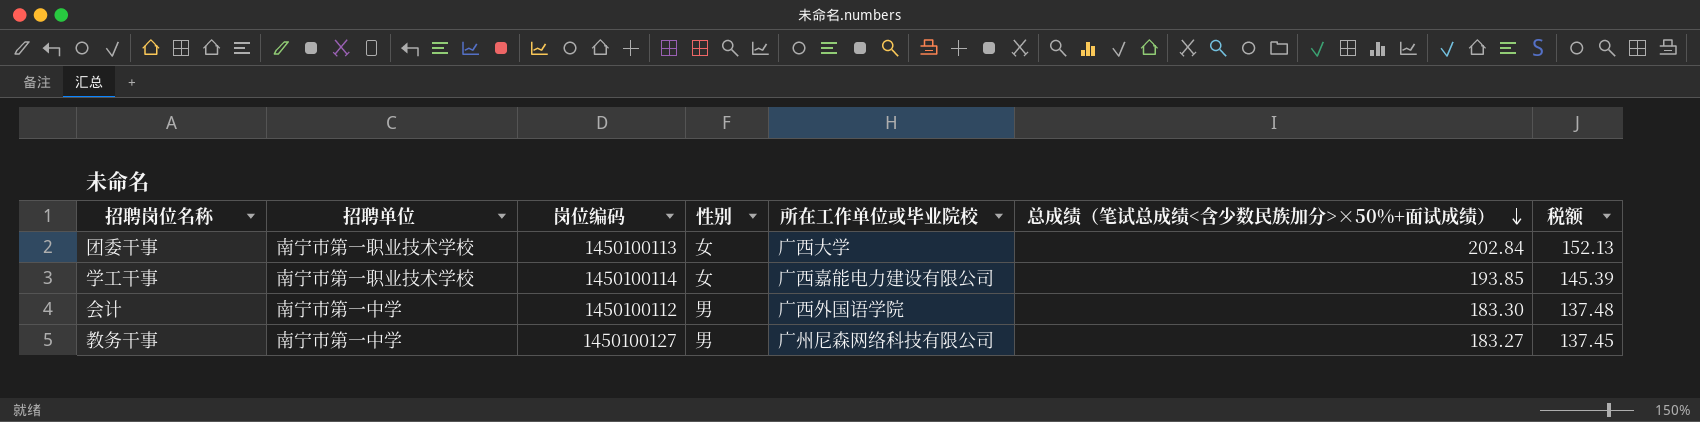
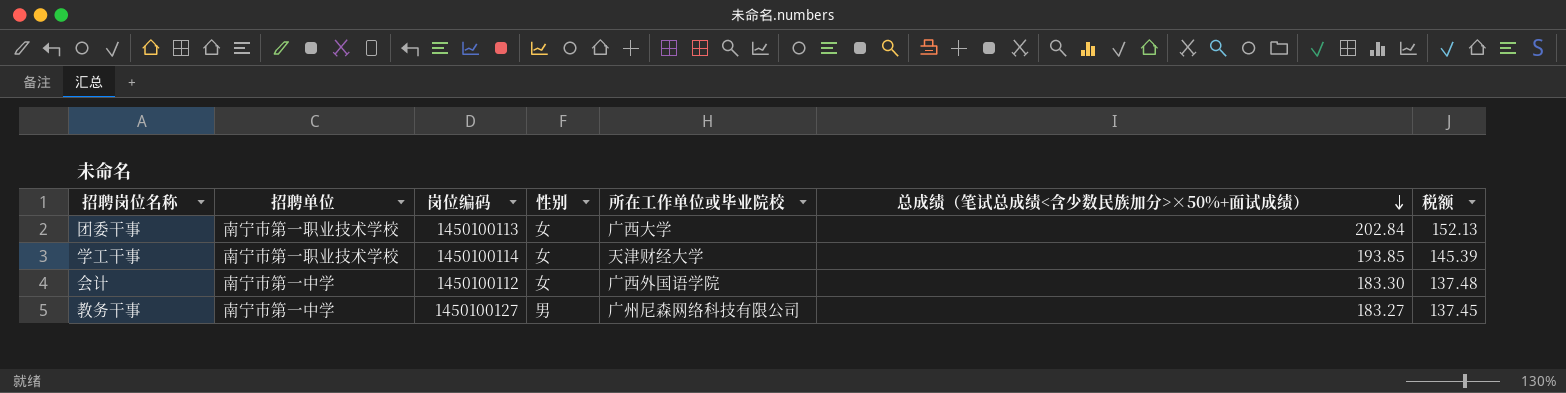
学工干事 | 所在工作单位或毕业院校: 广西嘉能电力建设有限公司 -> 天津财经大学
会计 | 性别: 男 -> 女

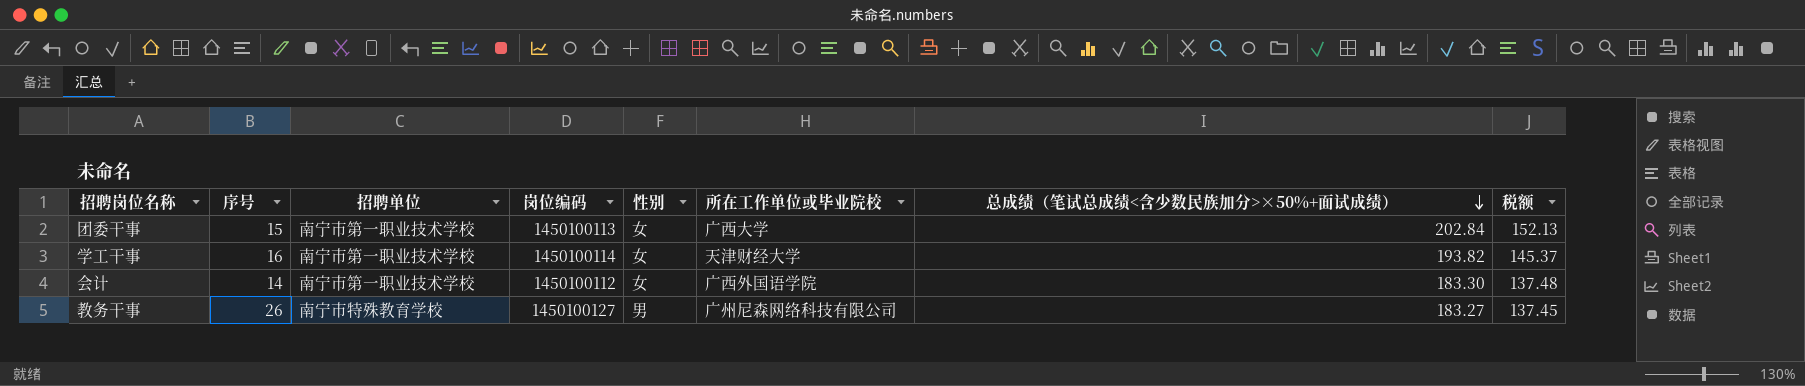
column 序号 | position: none -> 2
学工干事 | 总成绩（笔试总成绩<含少数民族加分>×50%+面试成绩）: 193.85 -> 193.82
学工干事 | 税额: 145.39 -> 145.37
会计 | 招聘单位: 南宁市第一中学 -> 南宁市第一职业技术学校
教务干事 | 招聘单位: 南宁市第一中学 -> 南宁市特殊教育学校

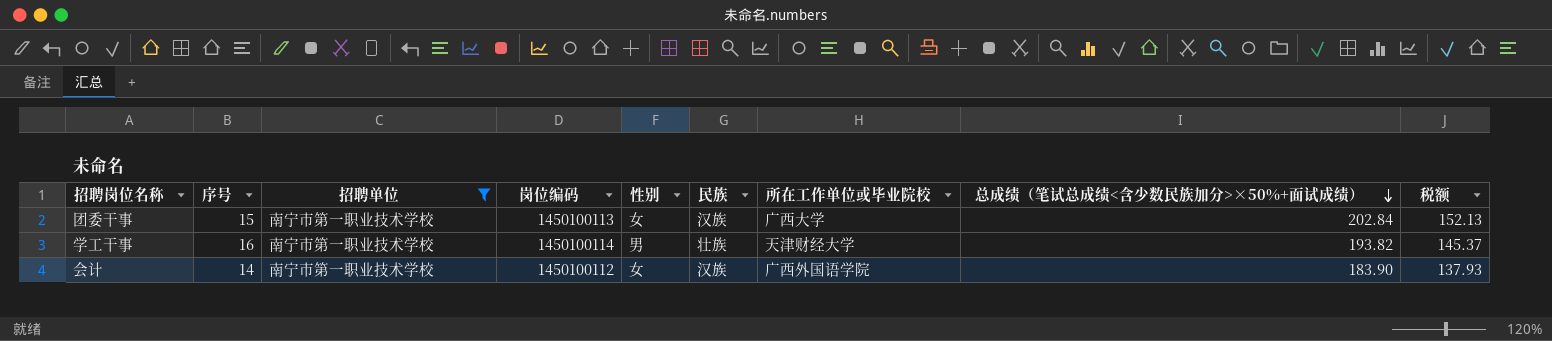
filter: none -> 招聘单位 = 南宁市第一职业技术学校
column 民族 | position: none -> 6
学工干事 | 性别: 女 -> 男
会计 | 总成绩（笔试总成绩<含少数民族加分>×50%+面试成绩）: 183.30 -> 183.90
会计 | 税额: 137.48 -> 137.93

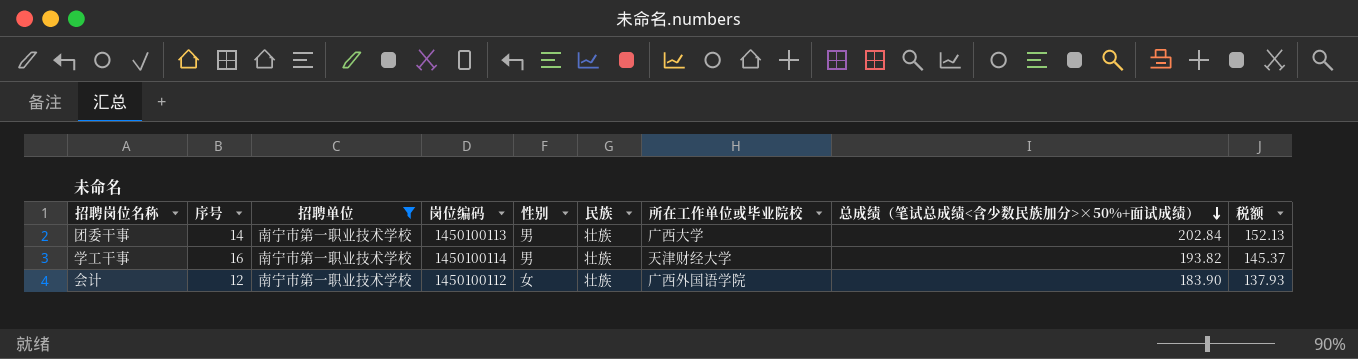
团委干事 | 序号: 15 -> 14
团委干事 | 性别: 女 -> 男
团委干事 | 民族: 汉族 -> 壮族
会计 | 序号: 14 -> 12
会计 | 民族: 汉族 -> 壮族

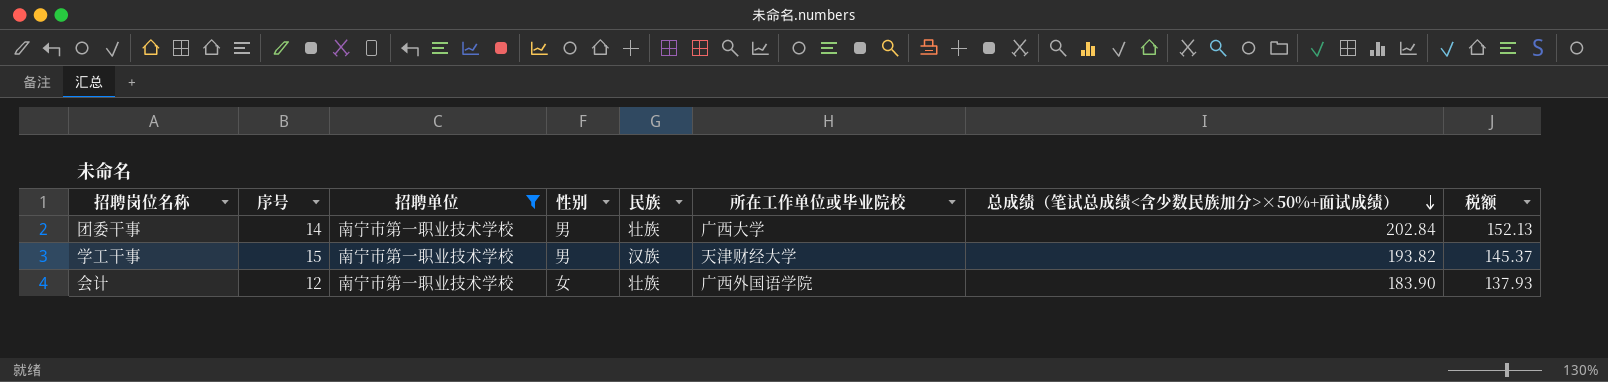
column 岗位编码 | position: 4 -> none
学工干事 | 序号: 16 -> 15
学工干事 | 民族: 壮族 -> 汉族

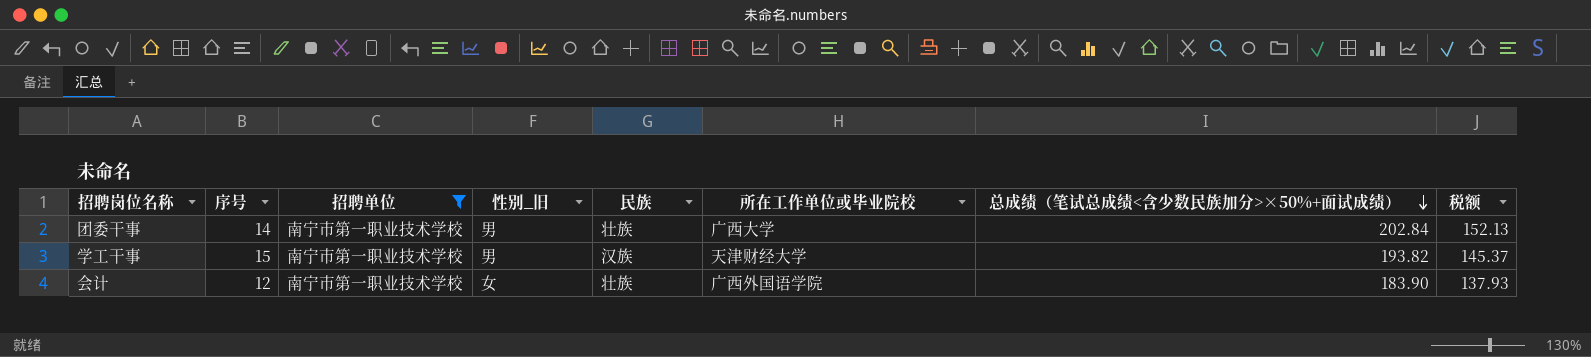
column name: 性别 -> 性别_旧

